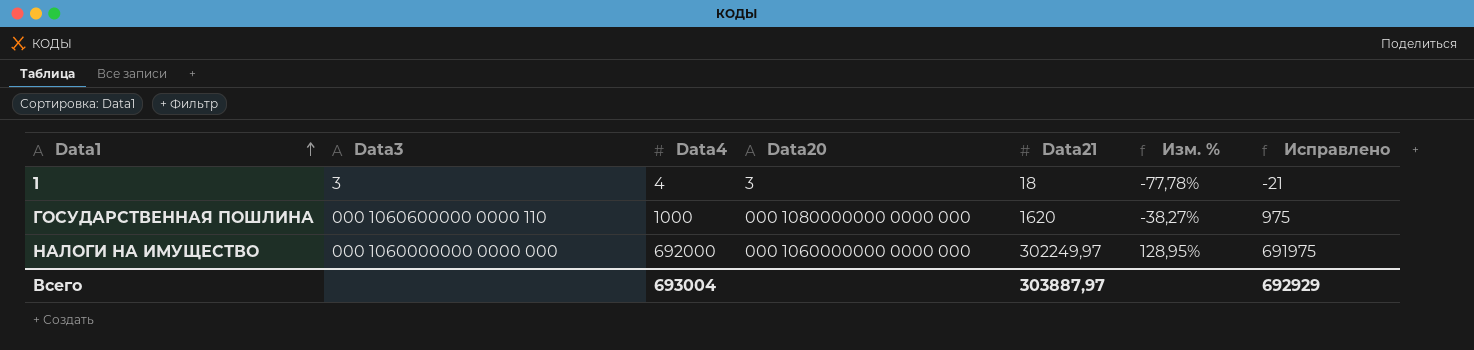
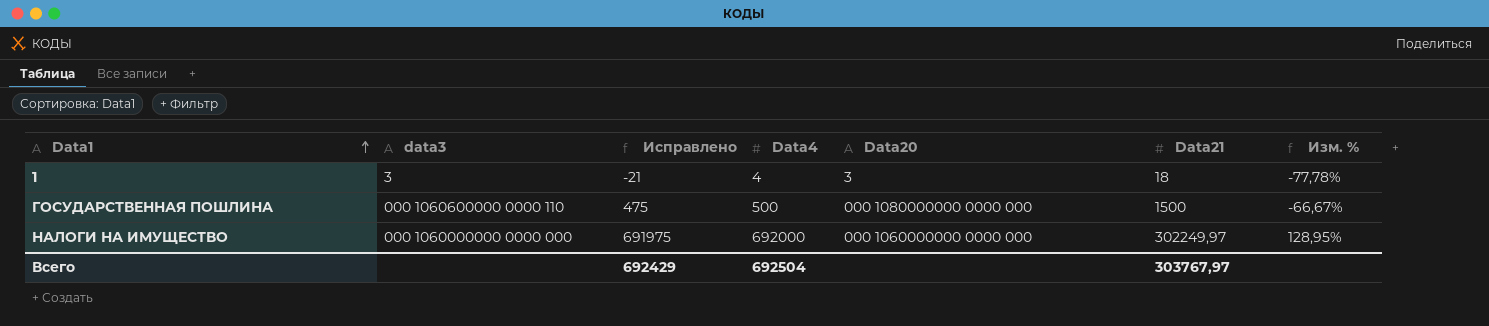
column name: Data3 -> data3
column Исправлено | position: 7 -> 3
ГОСУДАРСТВЕННАЯ ПОШЛИНА | Исправлено: 975 -> 475
ГОСУДАРСТВЕННАЯ ПОШЛИНА | Data4: 1000 -> 500
ГОСУДАРСТВЕННАЯ ПОШЛИНА | Data21: 1620 -> 1500
ГОСУДАРСТВЕННАЯ ПОШЛИНА | Изм. %: -38,27% -> -66,67%
Всего | Исправлено: 692929 -> 692429
Всего | Data4: 693004 -> 692504
Всего | Data21: 303887,97 -> 303767,97

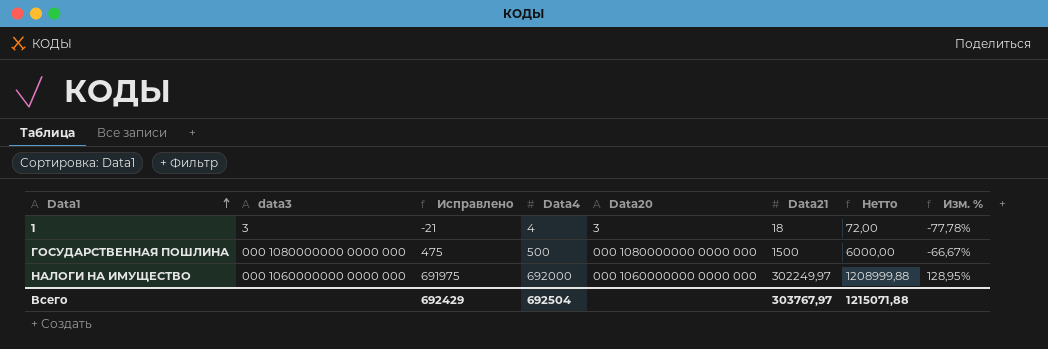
column Нетто | formula: none -> [Data21] * 4
ГОСУДАРСТВЕННАЯ ПОШЛИНА | data3: 000 1060600000 0000 110 -> 000 1080000000 0000 000

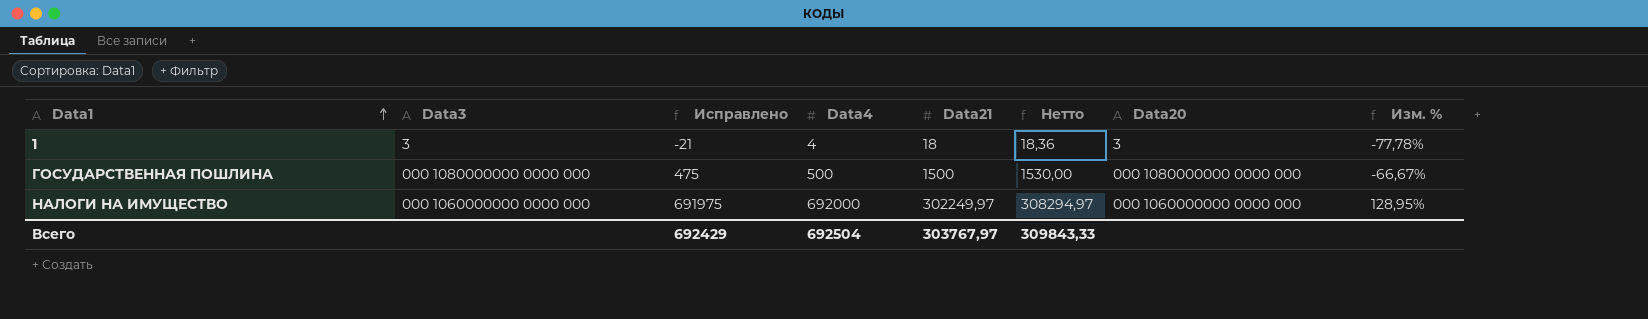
column name: data3 -> Data3
column Нетто | formula: [Data21] * 4 -> [Data21] * 1,02
column Data20 | position: 5 -> 7
Всего | Нетто: 1215071,88 -> 309843,33

